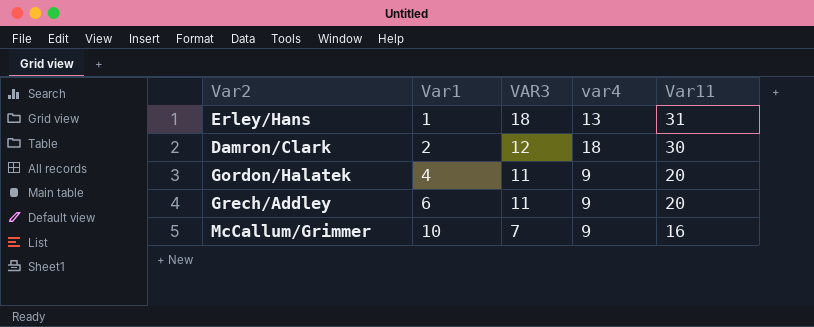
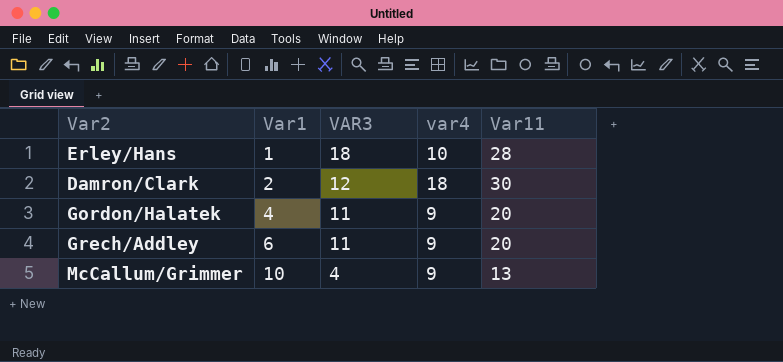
Erley/Hans | var4: 13 -> 10
Erley/Hans | Var11: 31 -> 28
McCallum/Grimmer | VAR3: 7 -> 4
McCallum/Grimmer | Var11: 16 -> 13

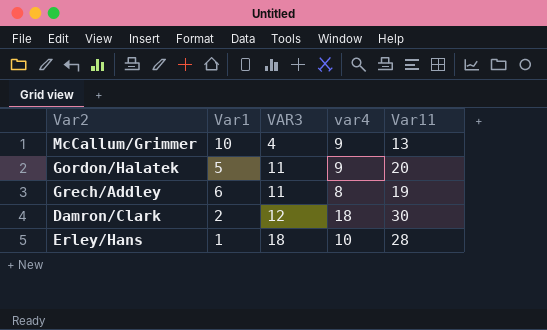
row order: Var1 ascending -> VAR3 ascending
Gordon/Halatek | Var1: 4 -> 5
Grech/Addley | var4: 9 -> 8
Grech/Addley | Var11: 20 -> 19

